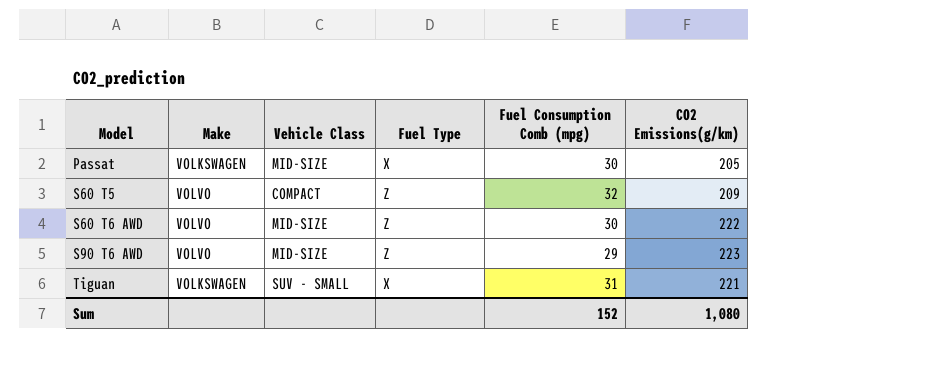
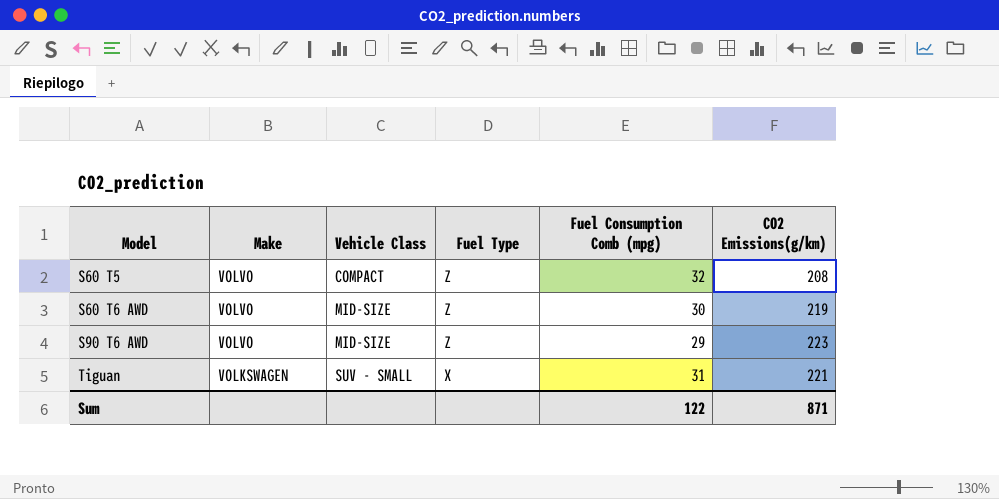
row Passat: VOLKSWAGEN | MID-SIZE | X | 30 | 205 -> none
S60 T5 | CO2 Emissions(g/km): 209 -> 208
S60 T6 AWD | CO2 Emissions(g/km): 222 -> 219
Sum | Fuel Consumption Comb (mpg): 152 -> 122
Sum | CO2 Emissions(g/km): 1,080 -> 871

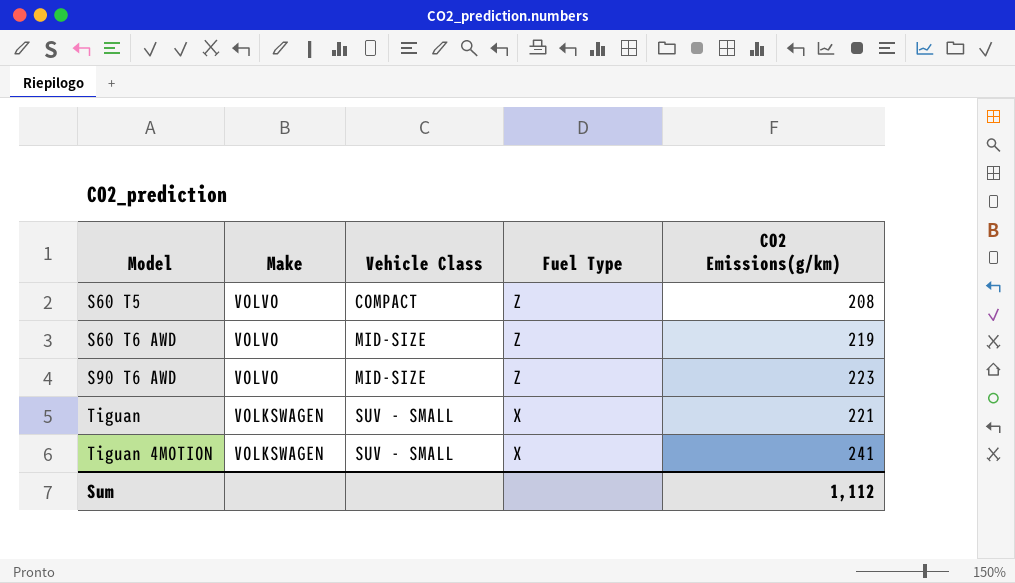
column Fuel Consumption Comb (mpg) | position: 5 -> none
row Tiguan 4MOTION: none -> VOLKSWAGEN | SUV - SMALL | X | 241
Sum | CO2 Emissions(g/km): 871 -> 1,112

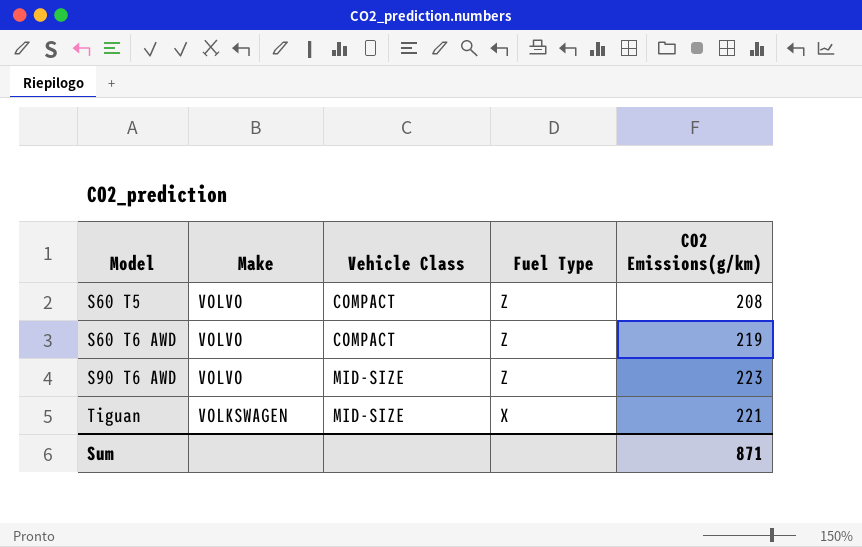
row Tiguan 4MOTION: VOLKSWAGEN | SUV - SMALL | X | 241 -> none
S60 T6 AWD | Vehicle Class: MID-SIZE -> COMPACT
Tiguan | Vehicle Class: SUV - SMALL -> MID-SIZE
Sum | CO2 Emissions(g/km): 1,112 -> 871

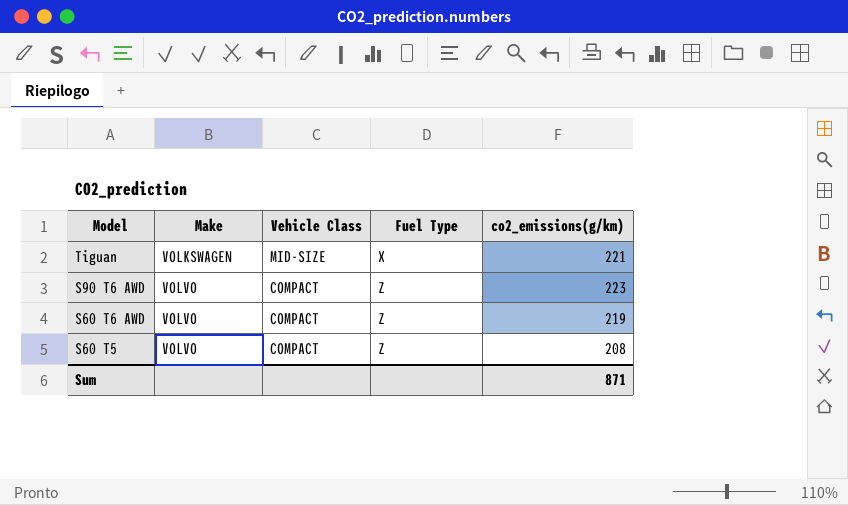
row order: Model ascending -> Model descending
column name: CO2 Emissions(g/km) -> co2_emissions(g/km)
S90 T6 AWD | Vehicle Class: MID-SIZE -> COMPACT

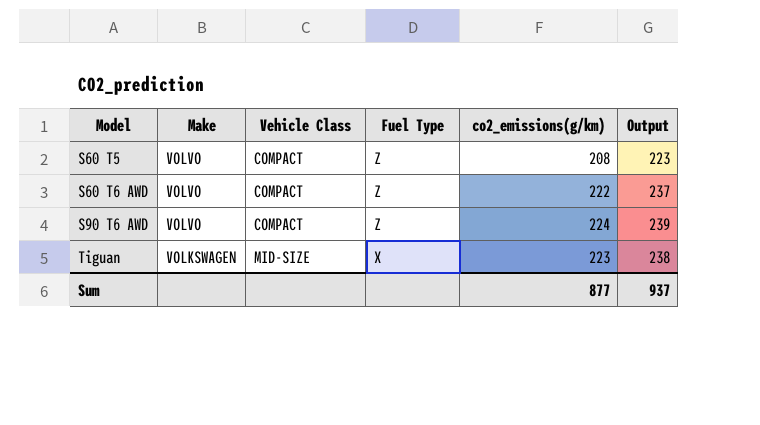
row order: Model descending -> Model ascending
column Output | formula: none -> [co2_emissions(g/km)] + 15
S60 T6 AWD | co2_emissions(g/km): 219 -> 222
S90 T6 AWD | co2_emissions(g/km): 223 -> 224
Tiguan | co2_emissions(g/km): 221 -> 223
Sum | co2_emissions(g/km): 871 -> 877

